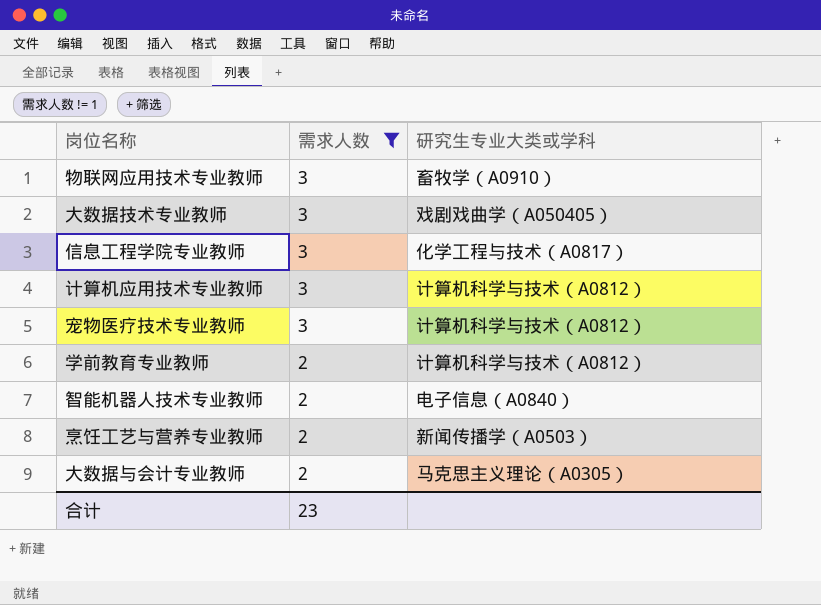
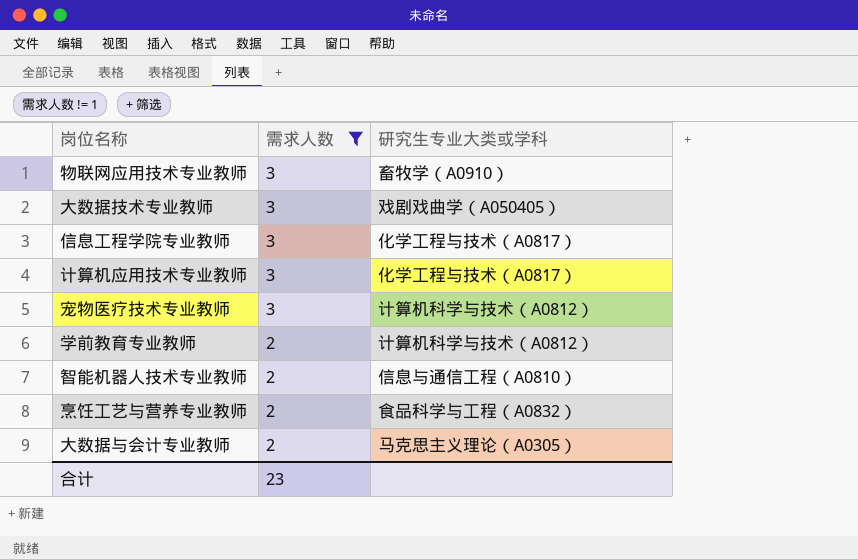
计算机应用技术专业教师 | 研究生专业大类或学科: 计算机科学与技术（A0812） -> 化学工程与技术（A0817）
智能机器人技术专业教师 | 研究生专业大类或学科: 电子信息（A0840） -> 信息与通信工程（A0810）
烹饪工艺与营养专业教师 | 研究生专业大类或学科: 新闻传播学（A0503） -> 食品科学与工程（A0832）

